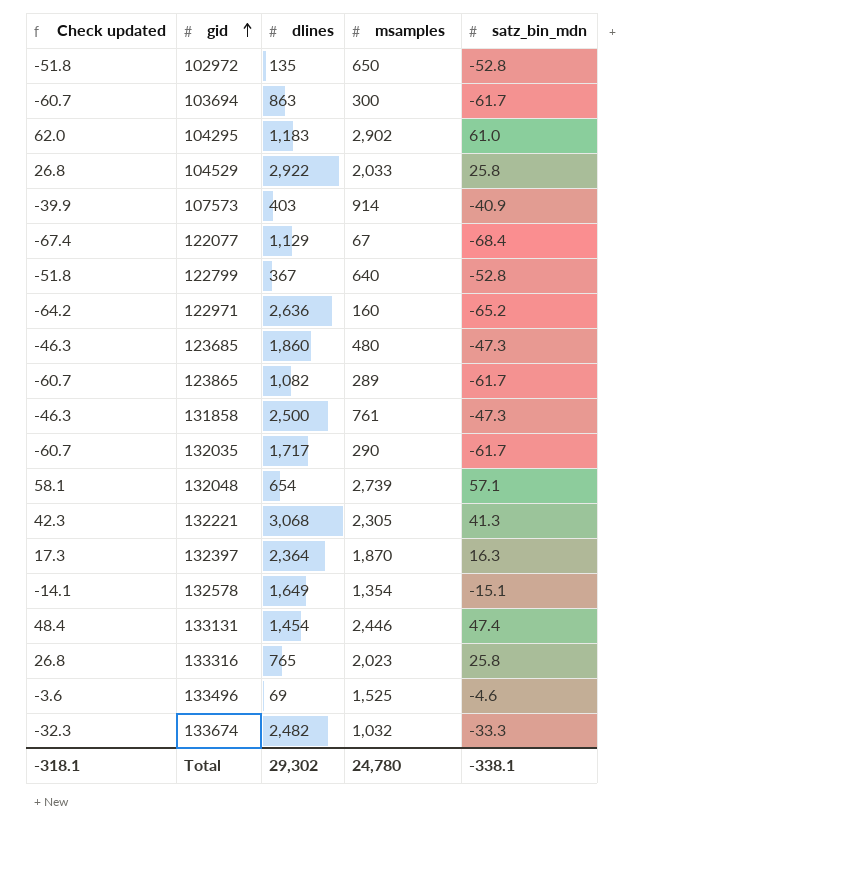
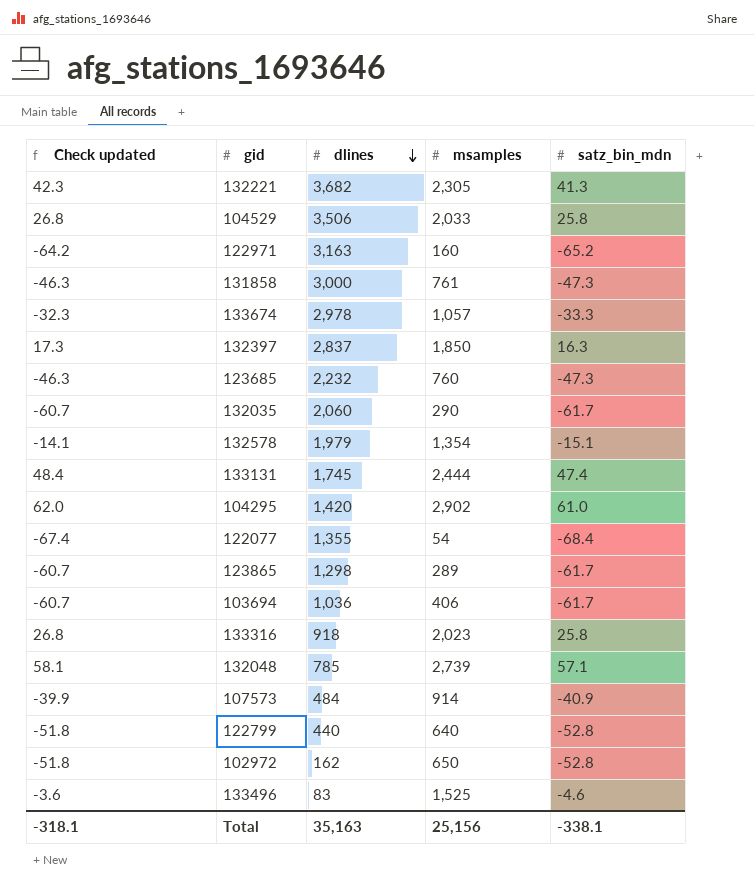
row order: gid ascending -> dlines descending
132221 | dlines: 3,068 -> 3,682
104529 | dlines: 2,922 -> 3,506
122971 | dlines: 2,636 -> 3,163
131858 | dlines: 2,500 -> 3,000
133674 | dlines: 2,482 -> 2,978
133674 | msamples: 1,032 -> 1,057
132397 | dlines: 2,364 -> 2,837
132397 | msamples: 1,870 -> 1,850
123685 | dlines: 1,860 -> 2,232
123685 | msamples: 480 -> 760
132035 | dlines: 1,717 -> 2,060
132578 | dlines: 1,649 -> 1,979
133131 | dlines: 1,454 -> 1,745
133131 | msamples: 2,446 -> 2,444
104295 | dlines: 1,183 -> 1,420
122077 | dlines: 1,129 -> 1,355
122077 | msamples: 67 -> 54
123865 | dlines: 1,082 -> 1,298
103694 | dlines: 863 -> 1,036
103694 | msamples: 300 -> 406
133316 | dlines: 765 -> 918
132048 | dlines: 654 -> 785
107573 | dlines: 403 -> 484
122799 | dlines: 367 -> 440
102972 | dlines: 135 -> 162
133496 | dlines: 69 -> 83
Total | dlines: 29,302 -> 35,163
Total | msamples: 24,780 -> 25,156

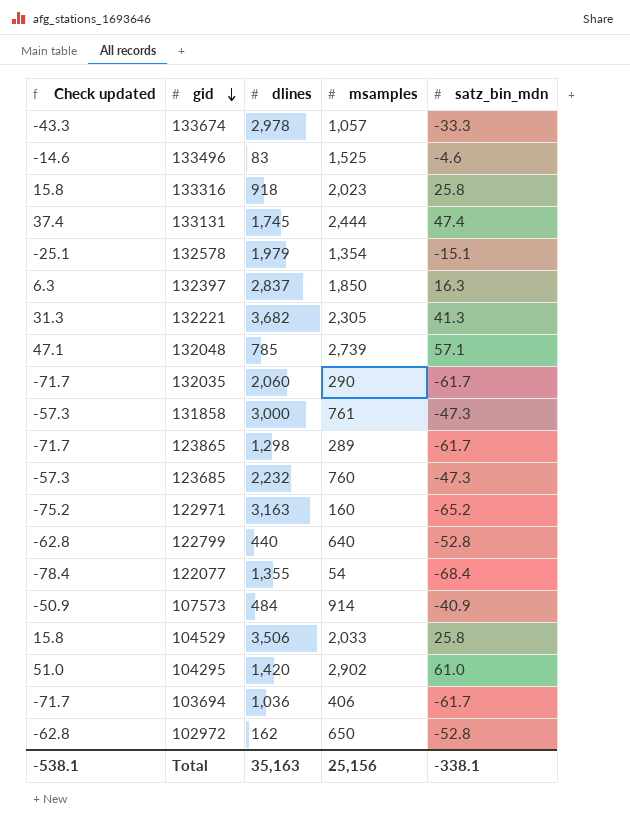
row order: dlines descending -> gid descending
column Check updated | formula: [satz_bin_mdn] + 1 -> [satz_bin_mdn] - 10
Total | Check updated: -318.1 -> -538.1

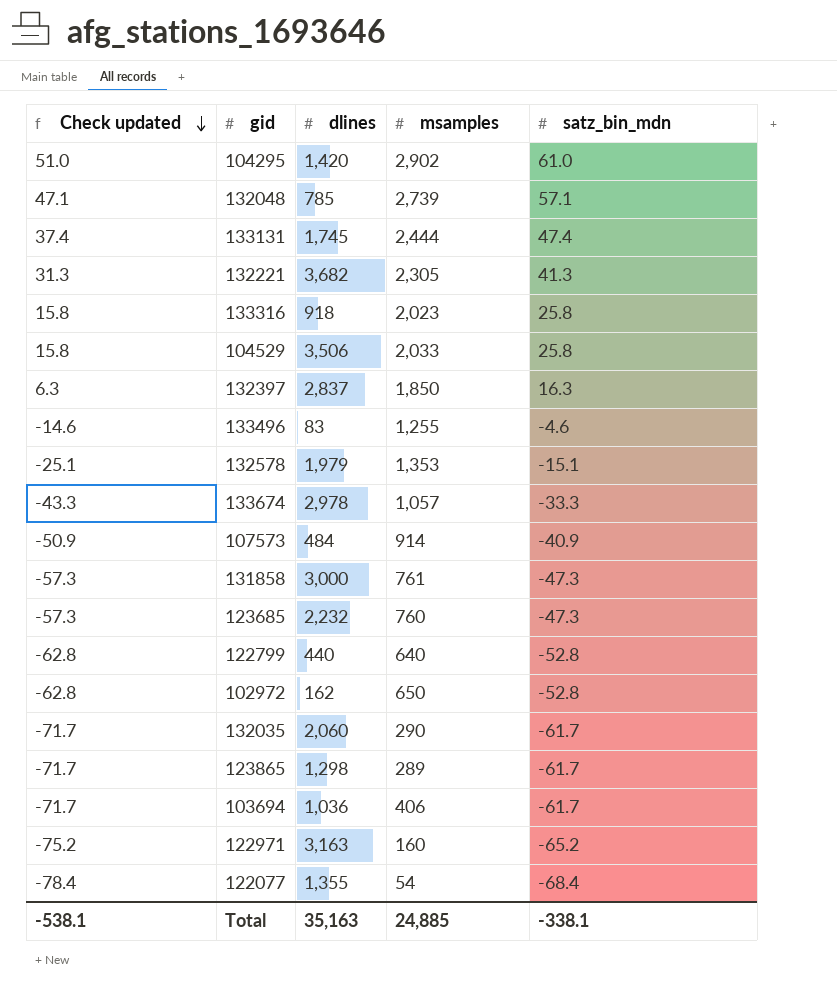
row order: gid descending -> Check updated descending
133496 | msamples: 1,525 -> 1,255
132578 | msamples: 1,354 -> 1,353
Total | msamples: 25,156 -> 24,885

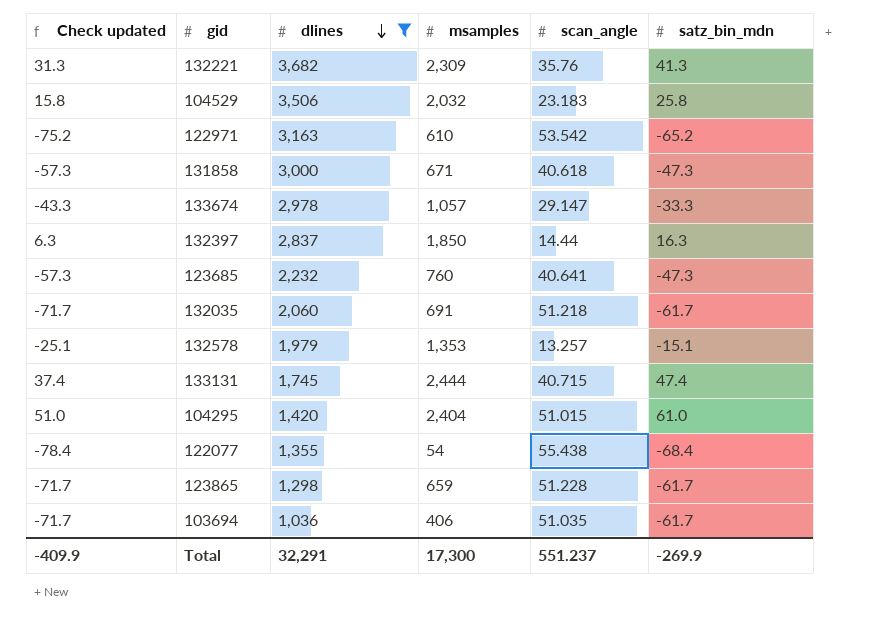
filter: none -> dlines >= 1,036
row order: Check updated descending -> dlines descending
column scan_angle | position: none -> 5
132221 | msamples: 2,305 -> 2,309
104529 | msamples: 2,033 -> 2,032
122971 | msamples: 160 -> 610
131858 | msamples: 761 -> 671
132035 | msamples: 290 -> 691
104295 | msamples: 2,902 -> 2,404
123865 | msamples: 289 -> 659
Total | Check updated: -538.1 -> -409.9
Total | dlines: 35,163 -> 32,291
Total | msamples: 24,885 -> 17,300
Total | satz_bin_mdn: -338.1 -> -269.9

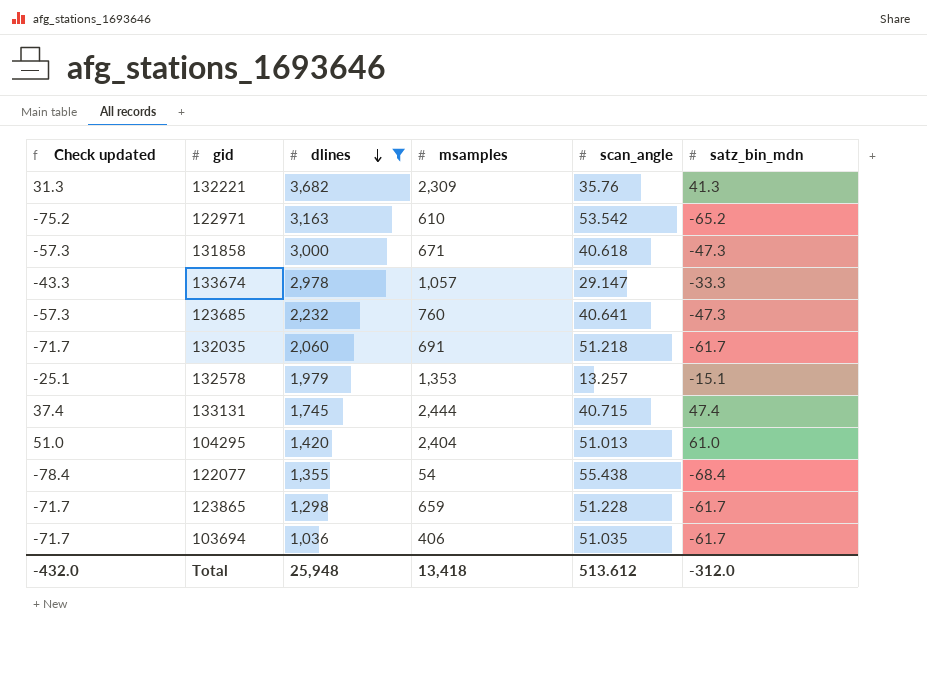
row 104529: 15.8 | 3,506 | 2,032 | 23.183 | 25.8 -> none
row 132397: 6.3 | 2,837 | 1,850 | 14.44 | 16.3 -> none
104295 | scan_angle: 51.015 -> 51.013
Total | Check updated: -409.9 -> -432.0
Total | dlines: 32,291 -> 25,948
Total | msamples: 17,300 -> 13,418
Total | scan_angle: 551.237 -> 513.612
Total | satz_bin_mdn: -269.9 -> -312.0

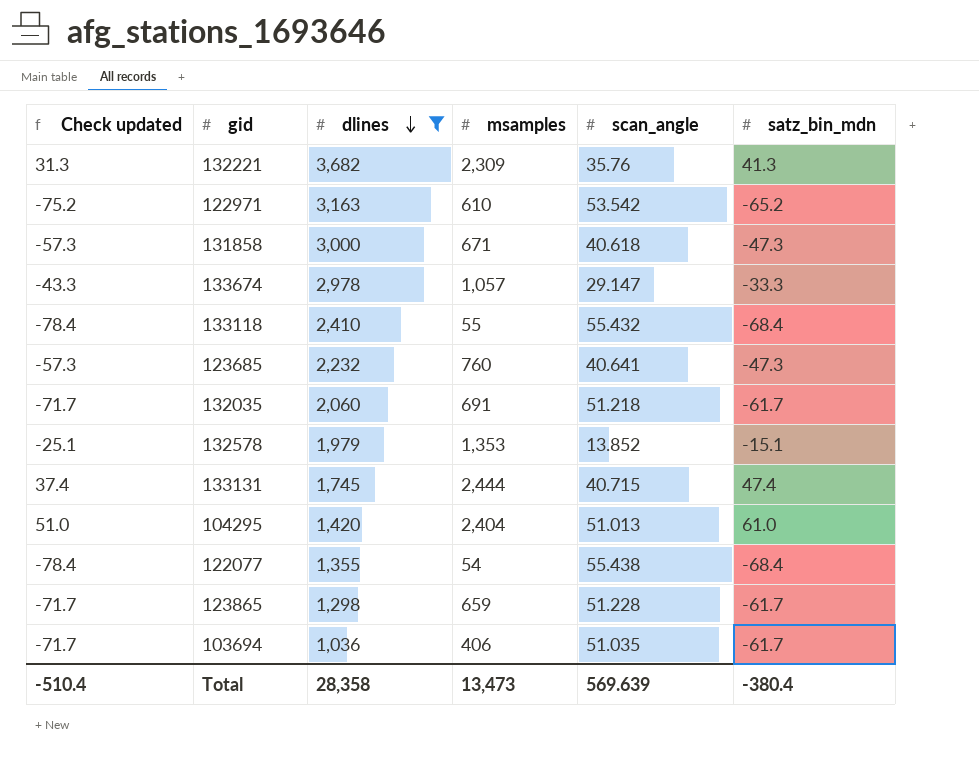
row 133118: none -> -78.4 | 2,410 | 55 | 55.432 | -68.4
132578 | scan_angle: 13.257 -> 13.852
Total | Check updated: -432.0 -> -510.4
Total | dlines: 25,948 -> 28,358
Total | msamples: 13,418 -> 13,473
Total | scan_angle: 513.612 -> 569.639
Total | satz_bin_mdn: -312.0 -> -380.4

